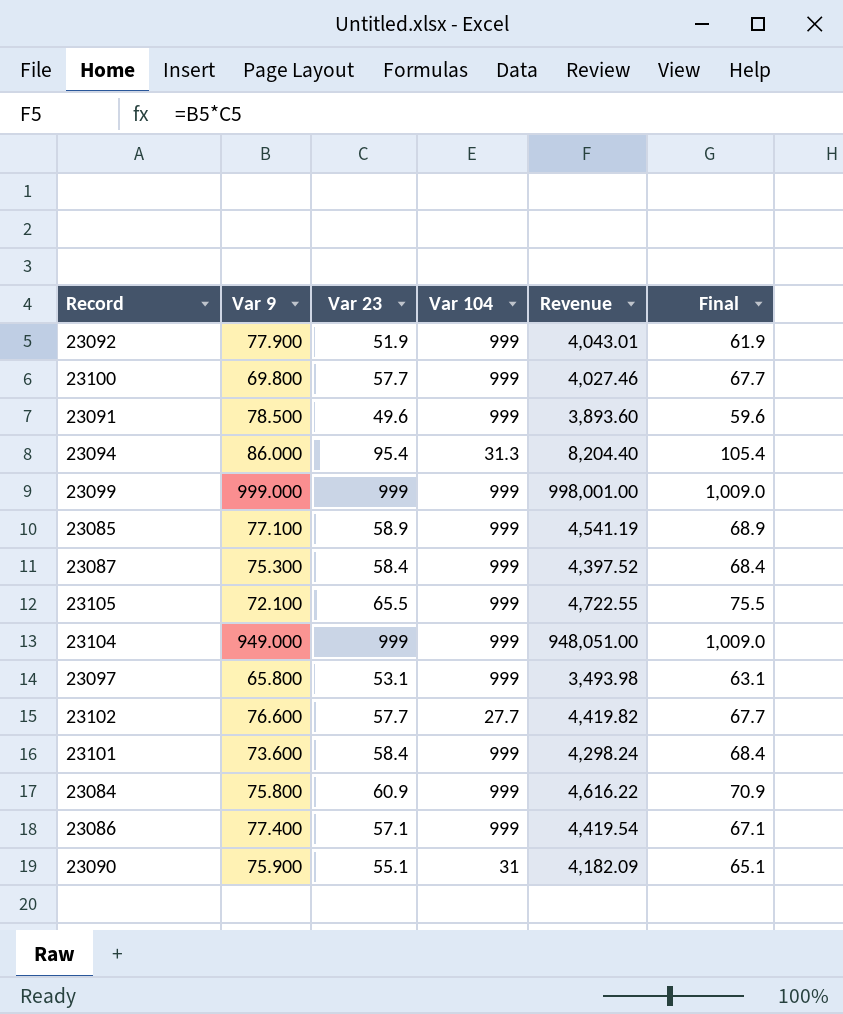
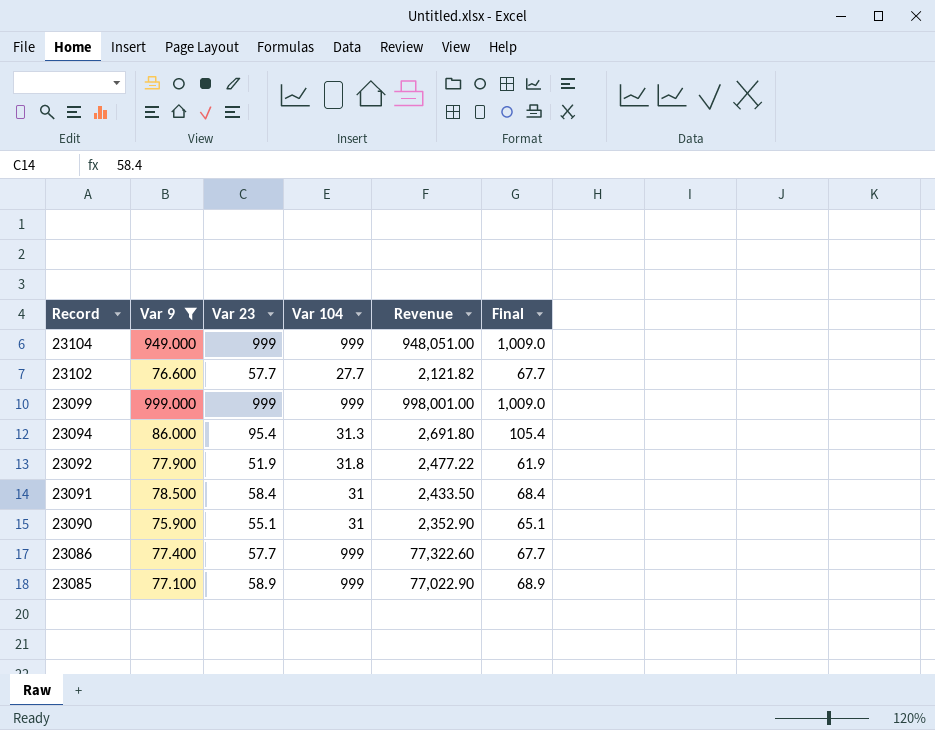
filter: none -> Var 9 >= 75.900
row order: none -> Record descending
column Revenue | formula: [Var 9] * [Var 23] -> [Var 9] * [Var 104]
23092 | Var 104: 999 -> 31.8
23091 | Var 23: 49.6 -> 58.4
23091 | Var 104: 999 -> 31
23091 | Final: 59.6 -> 68.4
23086 | Var 23: 57.1 -> 57.7
23086 | Final: 67.1 -> 67.7

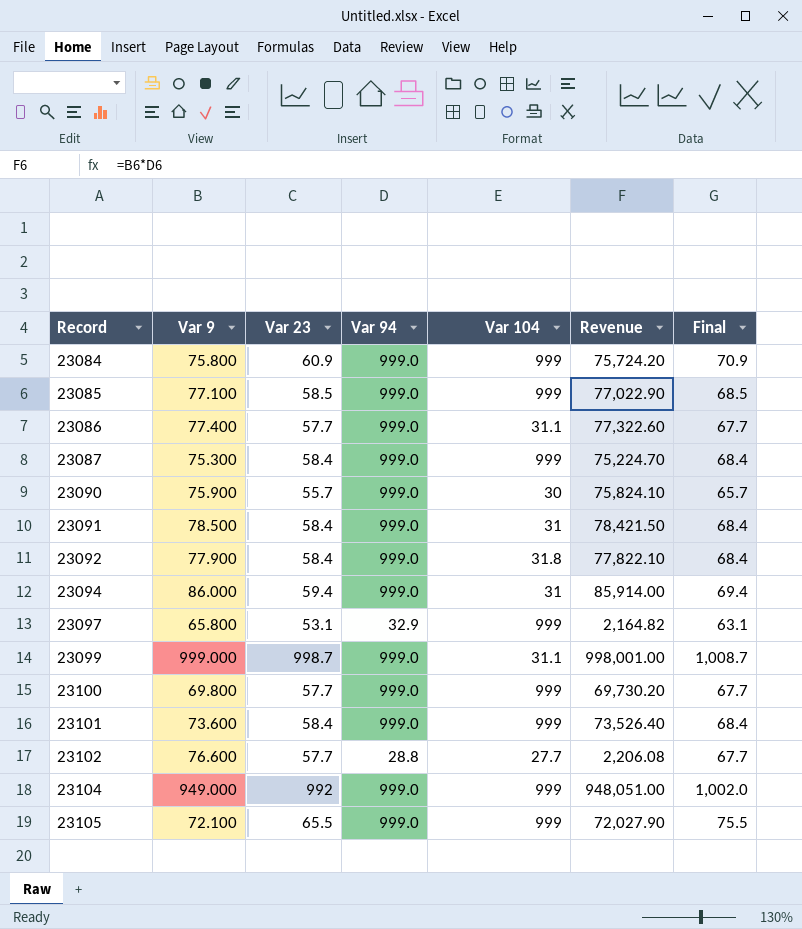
filter: Var 9 >= 75.900 -> none
row order: Record descending -> Record ascending
column Var 94 | position: none -> 4
column Revenue | formula: [Var 9] * [Var 104] -> [Var 9] * [Var 94]
23085 | Var 23: 58.9 -> 58.5
23085 | Final: 68.9 -> 68.5
23086 | Var 104: 999 -> 31.1
23090 | Var 23: 55.1 -> 55.7
23090 | Var 104: 31 -> 30
23090 | Final: 65.1 -> 65.7
23092 | Var 23: 51.9 -> 58.4
23092 | Final: 61.9 -> 68.4
23094 | Var 23: 95.4 -> 59.4
23094 | Var 104: 31.3 -> 31
23094 | Final: 105.4 -> 69.4
23099 | Var 23: 999 -> 998.7
23099 | Var 104: 999 -> 31.1
23099 | Final: 1,009.0 -> 1,008.7
23104 | Var 23: 999 -> 992
23104 | Final: 1,009.0 -> 1,002.0

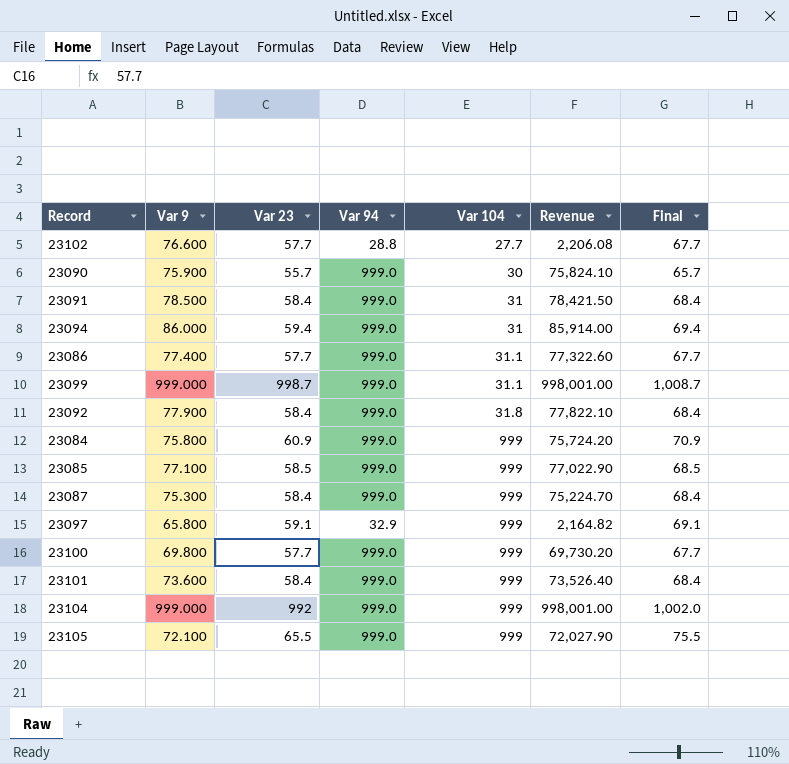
row order: Record ascending -> Var 104 ascending
23097 | Var 23: 53.1 -> 59.1
23097 | Final: 63.1 -> 69.1
23104 | Var 9: 949.000 -> 999.000
23104 | Revenue: 948,051.00 -> 998,001.00

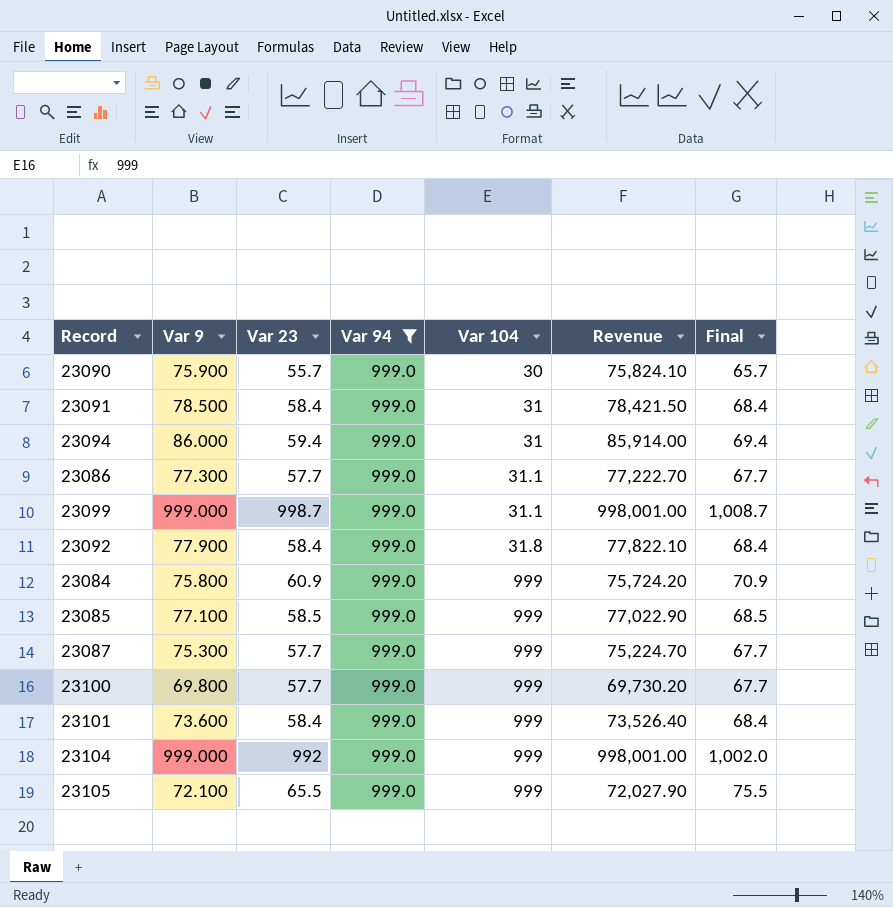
filter: none -> Var 94 = 999.0
23086 | Var 9: 77.400 -> 77.300
23086 | Revenue: 77,322.60 -> 77,222.70
23087 | Var 23: 58.4 -> 57.7
23087 | Final: 68.4 -> 67.7

